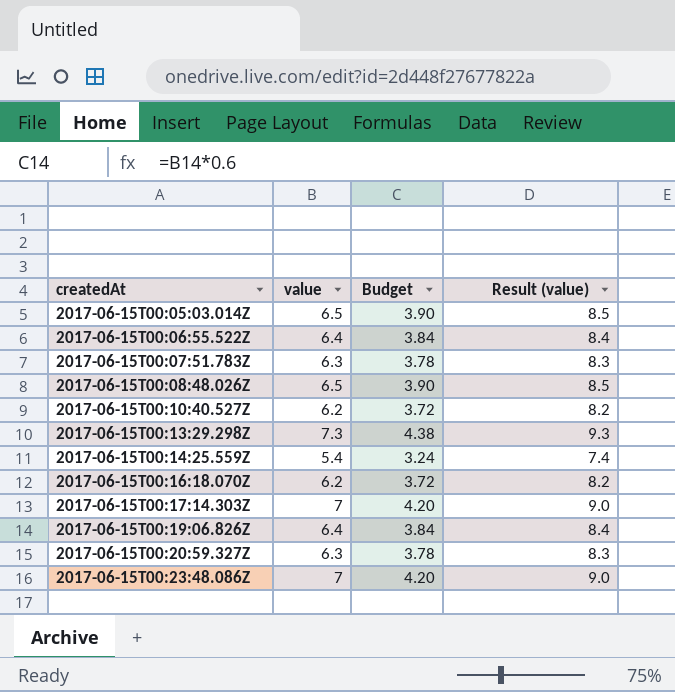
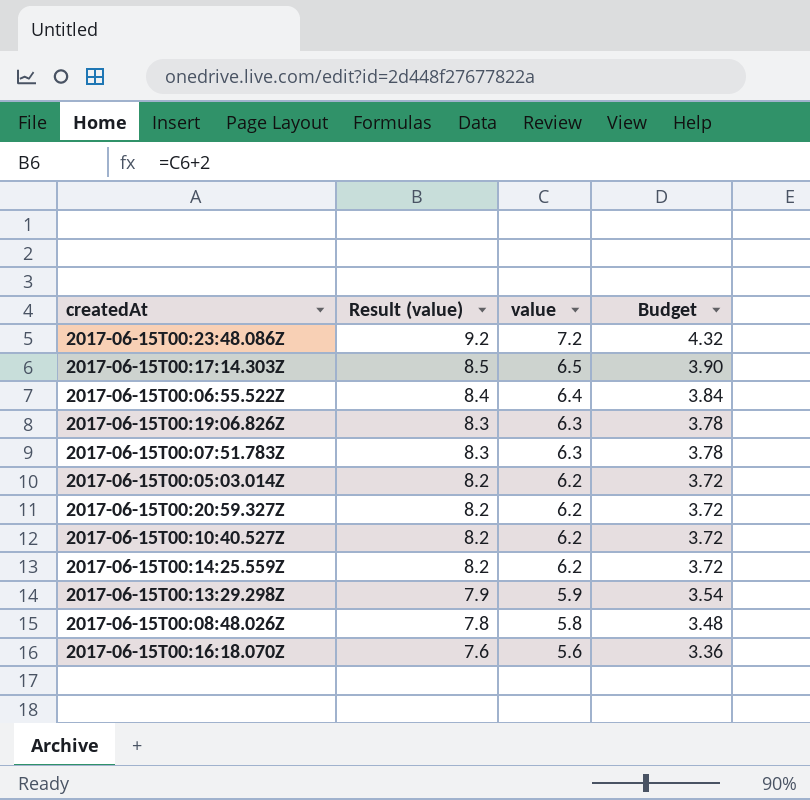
row order: createdAt ascending -> Result (value) descending
column Result (value) | position: 4 -> 2
2017-06-15T00:23:48.086Z | Result (value): 9.0 -> 9.2
2017-06-15T00:23:48.086Z | value: 7 -> 7.2
2017-06-15T00:23:48.086Z | Budget: 4.20 -> 4.32
2017-06-15T00:17:14.303Z | Result (value): 9.0 -> 8.5
2017-06-15T00:17:14.303Z | value: 7 -> 6.5
2017-06-15T00:17:14.303Z | Budget: 4.20 -> 3.90
2017-06-15T00:19:06.826Z | Result (value): 8.4 -> 8.3
2017-06-15T00:19:06.826Z | value: 6.4 -> 6.3
2017-06-15T00:19:06.826Z | Budget: 3.84 -> 3.78
2017-06-15T00:05:03.014Z | Result (value): 8.5 -> 8.2
2017-06-15T00:05:03.014Z | value: 6.5 -> 6.2
2017-06-15T00:05:03.014Z | Budget: 3.90 -> 3.72
2017-06-15T00:20:59.327Z | Result (value): 8.3 -> 8.2
2017-06-15T00:20:59.327Z | value: 6.3 -> 6.2
2017-06-15T00:20:59.327Z | Budget: 3.78 -> 3.72
2017-06-15T00:14:25.559Z | Result (value): 7.4 -> 8.2
2017-06-15T00:14:25.559Z | value: 5.4 -> 6.2
2017-06-15T00:14:25.559Z | Budget: 3.24 -> 3.72
2017-06-15T00:13:29.298Z | Result (value): 9.3 -> 7.9
2017-06-15T00:13:29.298Z | value: 7.3 -> 5.9
2017-06-15T00:13:29.298Z | Budget: 4.38 -> 3.54
2017-06-15T00:08:48.026Z | Result (value): 8.5 -> 7.8
2017-06-15T00:08:48.026Z | value: 6.5 -> 5.8
2017-06-15T00:08:48.026Z | Budget: 3.90 -> 3.48
2017-06-15T00:16:18.070Z | Result (value): 8.2 -> 7.6
2017-06-15T00:16:18.070Z | value: 6.2 -> 5.6
2017-06-15T00:16:18.070Z | Budget: 3.72 -> 3.36

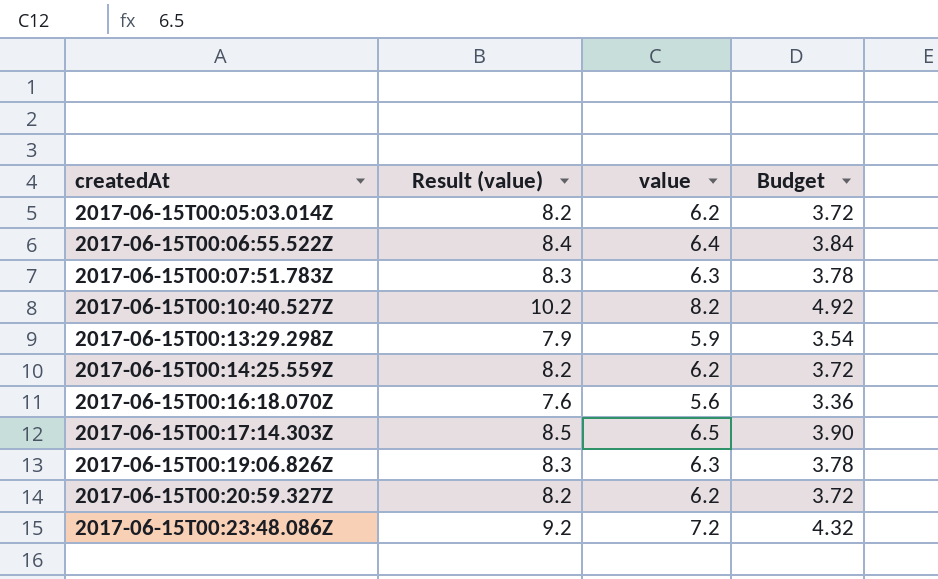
row order: Result (value) descending -> createdAt ascending
row 2017-06-15T00:08:48.026Z: 7.8 | 5.8 | 3.48 -> none
2017-06-15T00:10:40.527Z | Result (value): 8.2 -> 10.2
2017-06-15T00:10:40.527Z | value: 6.2 -> 8.2
2017-06-15T00:10:40.527Z | Budget: 3.72 -> 4.92

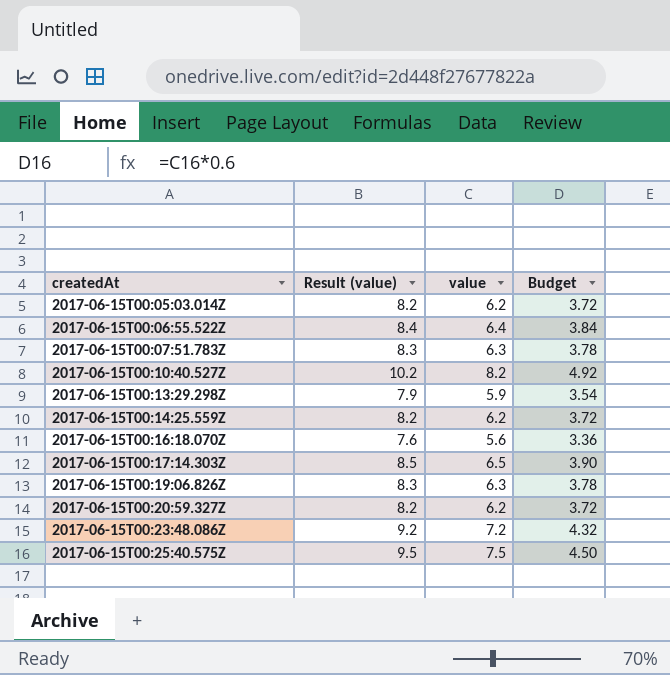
row 2017-06-15T00:25:40.575Z: none -> 9.5 | 7.5 | 4.50

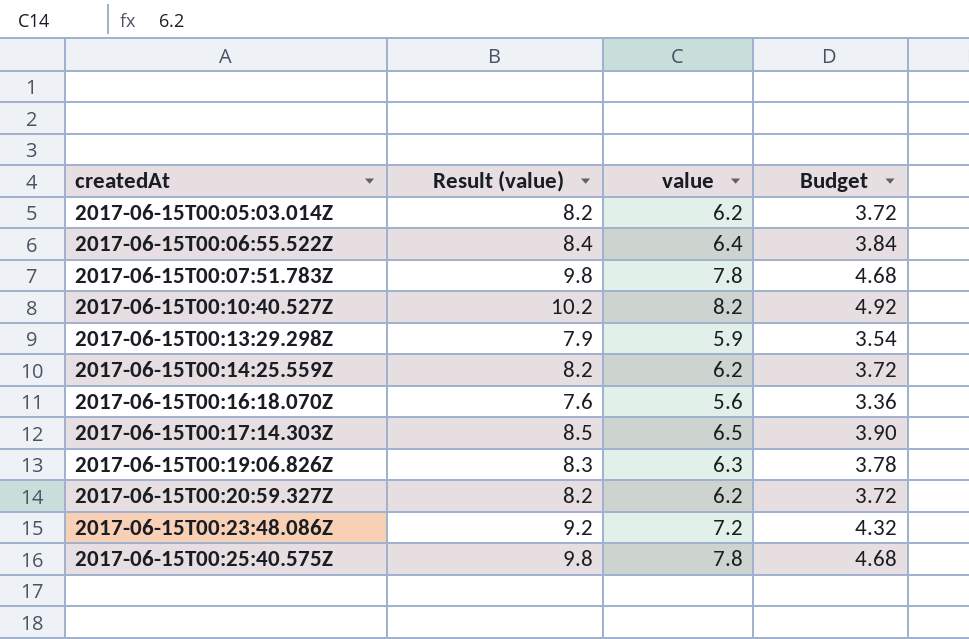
2017-06-15T00:07:51.783Z | Result (value): 8.3 -> 9.8
2017-06-15T00:07:51.783Z | value: 6.3 -> 7.8
2017-06-15T00:07:51.783Z | Budget: 3.78 -> 4.68
2017-06-15T00:25:40.575Z | Result (value): 9.5 -> 9.8
2017-06-15T00:25:40.575Z | value: 7.5 -> 7.8
2017-06-15T00:25:40.575Z | Budget: 4.50 -> 4.68

